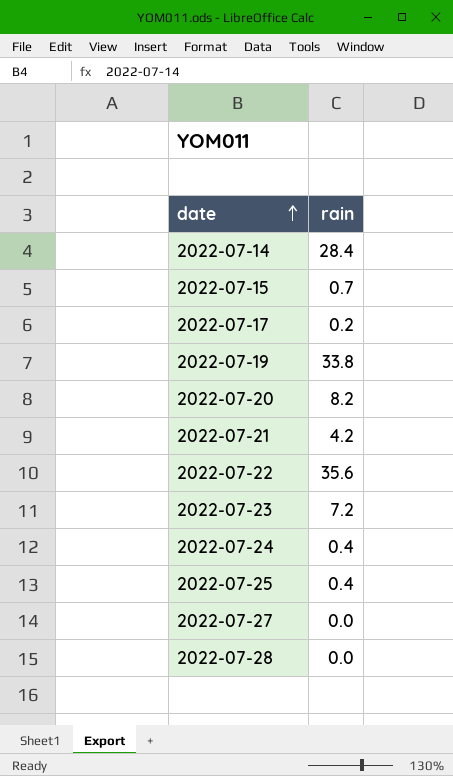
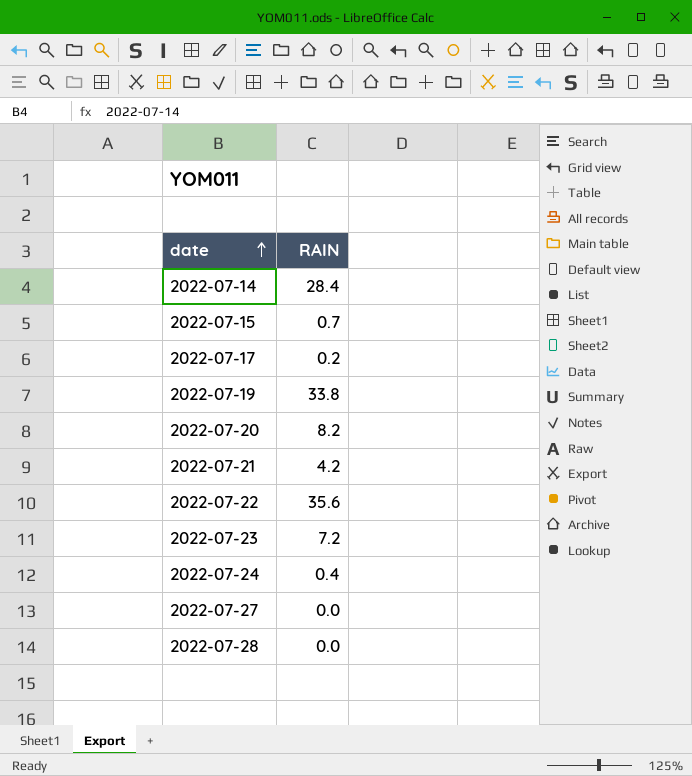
column name: rain -> RAIN
row 2022-07-25: 0.4 -> none

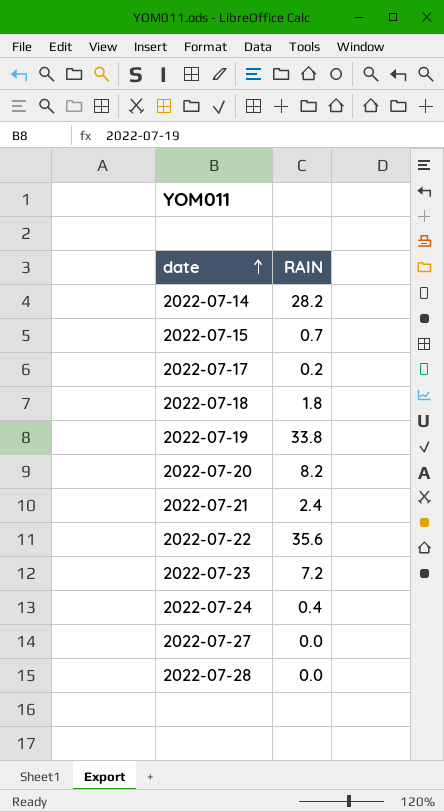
2022-07-14 | RAIN: 28.4 -> 28.2
row 2022-07-18: none -> 1.8
2022-07-21 | RAIN: 4.2 -> 2.4

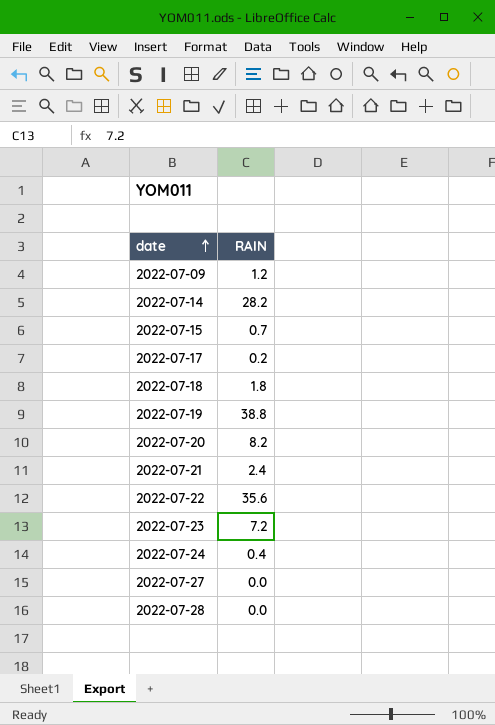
row 2022-07-09: none -> 1.2
2022-07-19 | RAIN: 33.8 -> 38.8

